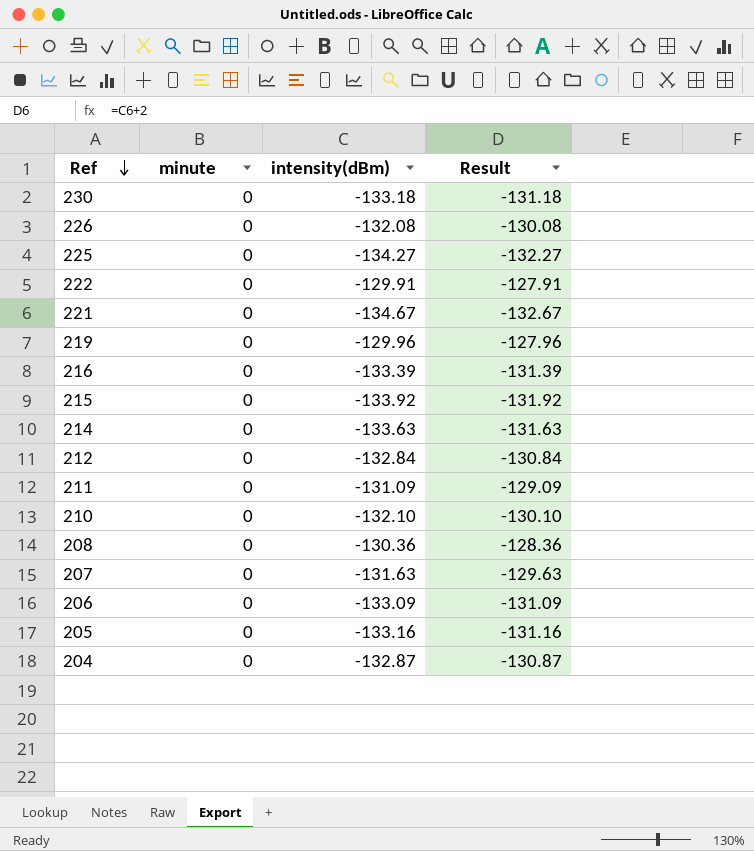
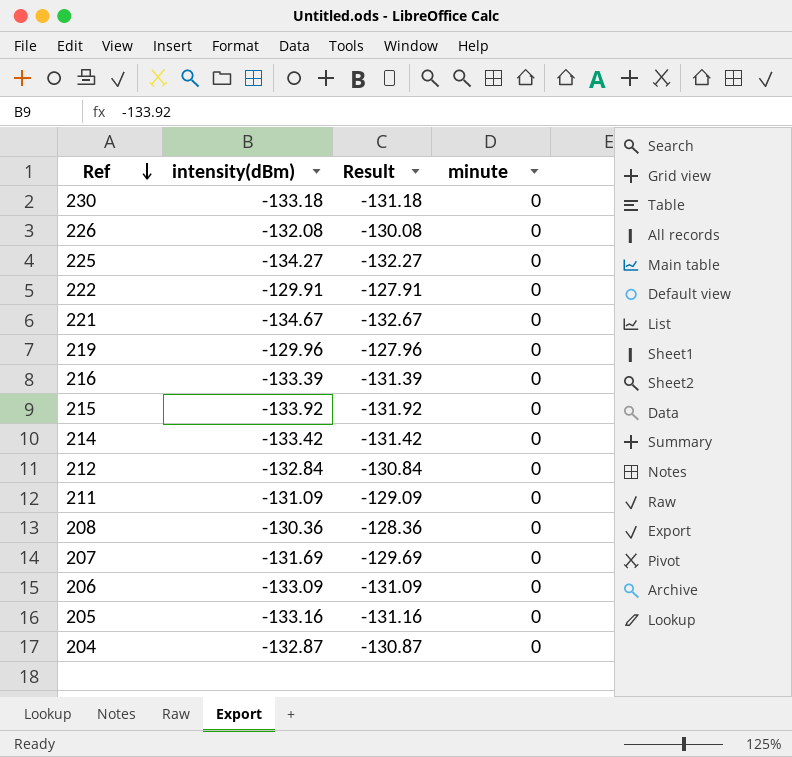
column minute | position: 2 -> 4
row 210: 0 | -132.10 | -130.10 -> none
214 | intensity(dBm): -133.63 -> -133.42
214 | Result: -131.63 -> -131.42
207 | intensity(dBm): -131.63 -> -131.69
207 | Result: -129.63 -> -129.69

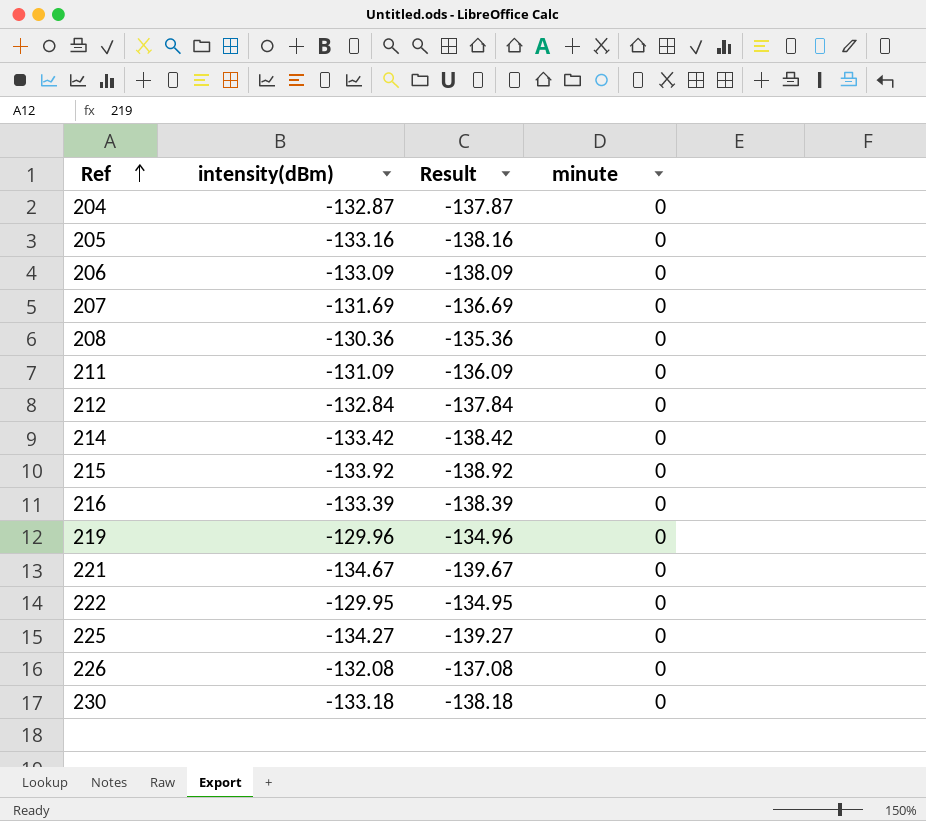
row order: Ref descending -> Ref ascending
column Result | formula: [intensity(dBm)] + 2 -> [intensity(dBm)] - 5
222 | intensity(dBm): -129.91 -> -129.95

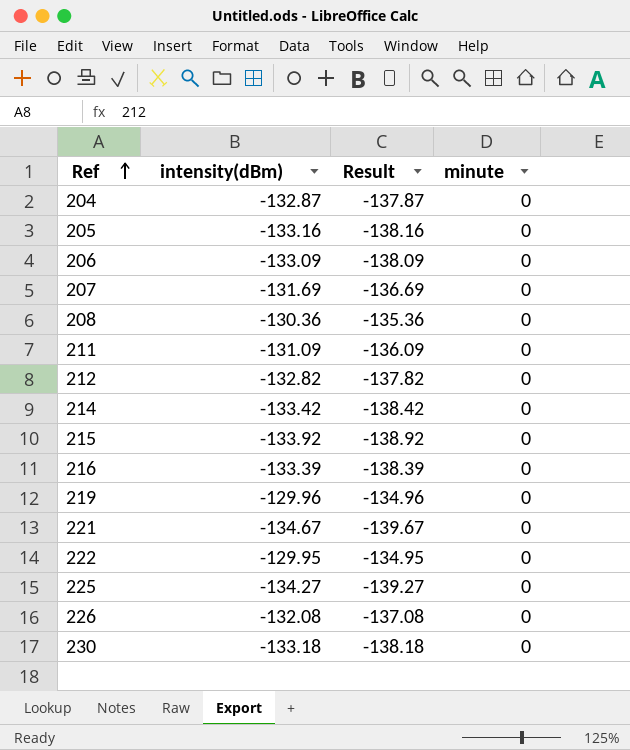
212 | intensity(dBm): -132.84 -> -132.82
212 | Result: -137.84 -> -137.82

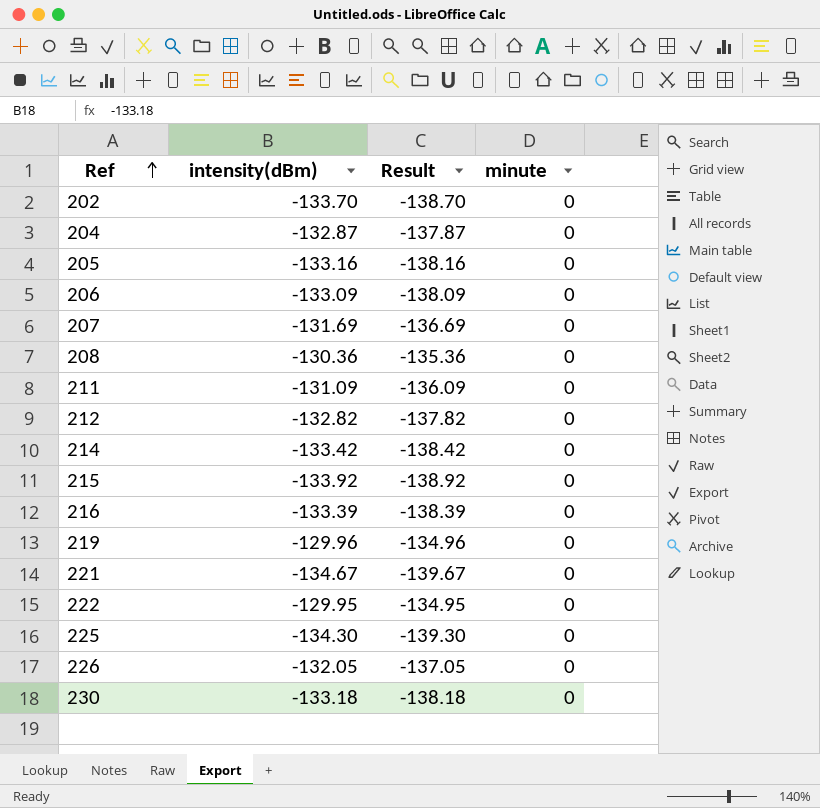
row 202: none -> -133.70 | -138.70 | 0
225 | intensity(dBm): -134.27 -> -134.30
225 | Result: -139.27 -> -139.30
226 | intensity(dBm): -132.08 -> -132.05
226 | Result: -137.08 -> -137.05

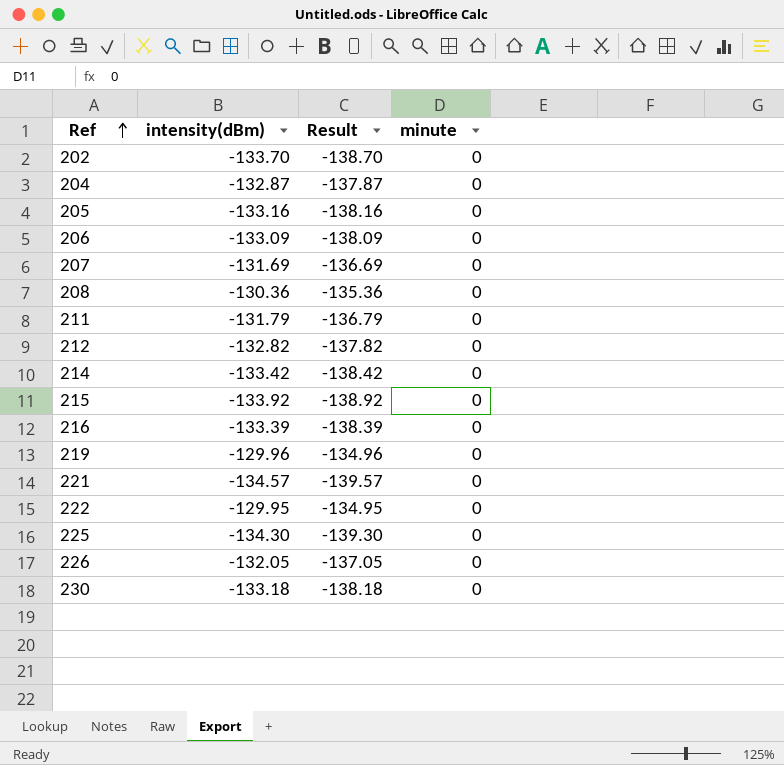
211 | intensity(dBm): -131.09 -> -131.79
211 | Result: -136.09 -> -136.79
221 | intensity(dBm): -134.67 -> -134.57
221 | Result: -139.67 -> -139.57

